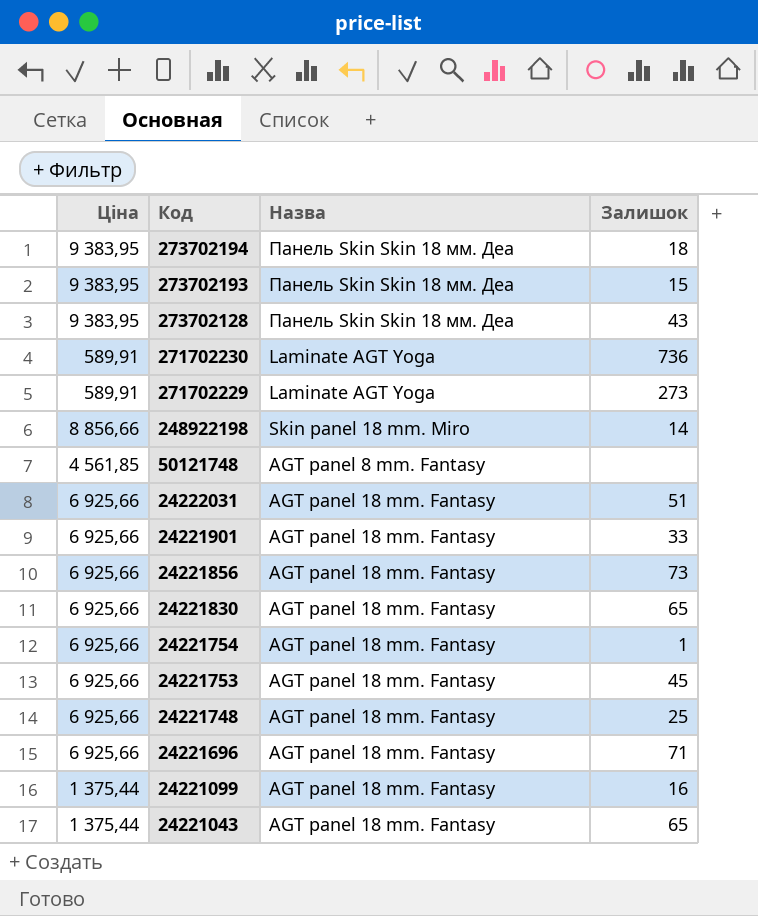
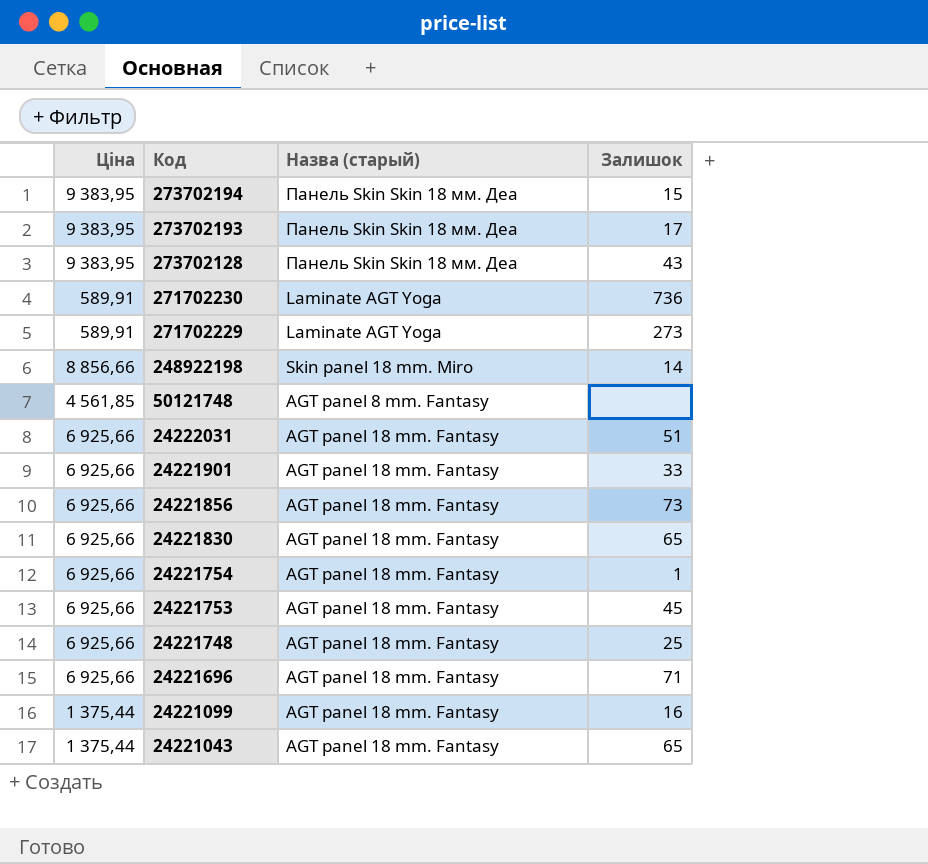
column name: Назва -> Назва (старый)
273702194 | Залишок: 18 -> 15
273702193 | Залишок: 15 -> 17

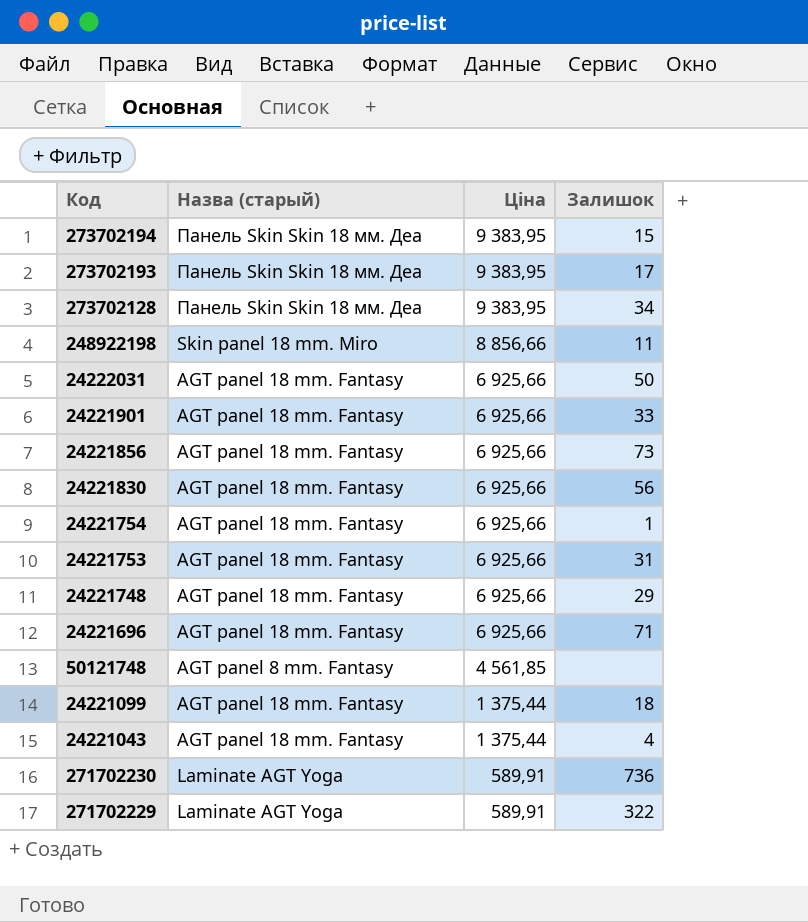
row order: Код descending -> Ціна descending
column Ціна | position: 1 -> 3
273702128 | Залишок: 43 -> 34
248922198 | Залишок: 14 -> 11
24222031 | Залишок: 51 -> 50
24221830 | Залишок: 65 -> 56
24221753 | Залишок: 45 -> 31
24221748 | Залишок: 25 -> 29
24221099 | Залишок: 16 -> 18
24221043 | Залишок: 65 -> 4
271702229 | Залишок: 273 -> 322

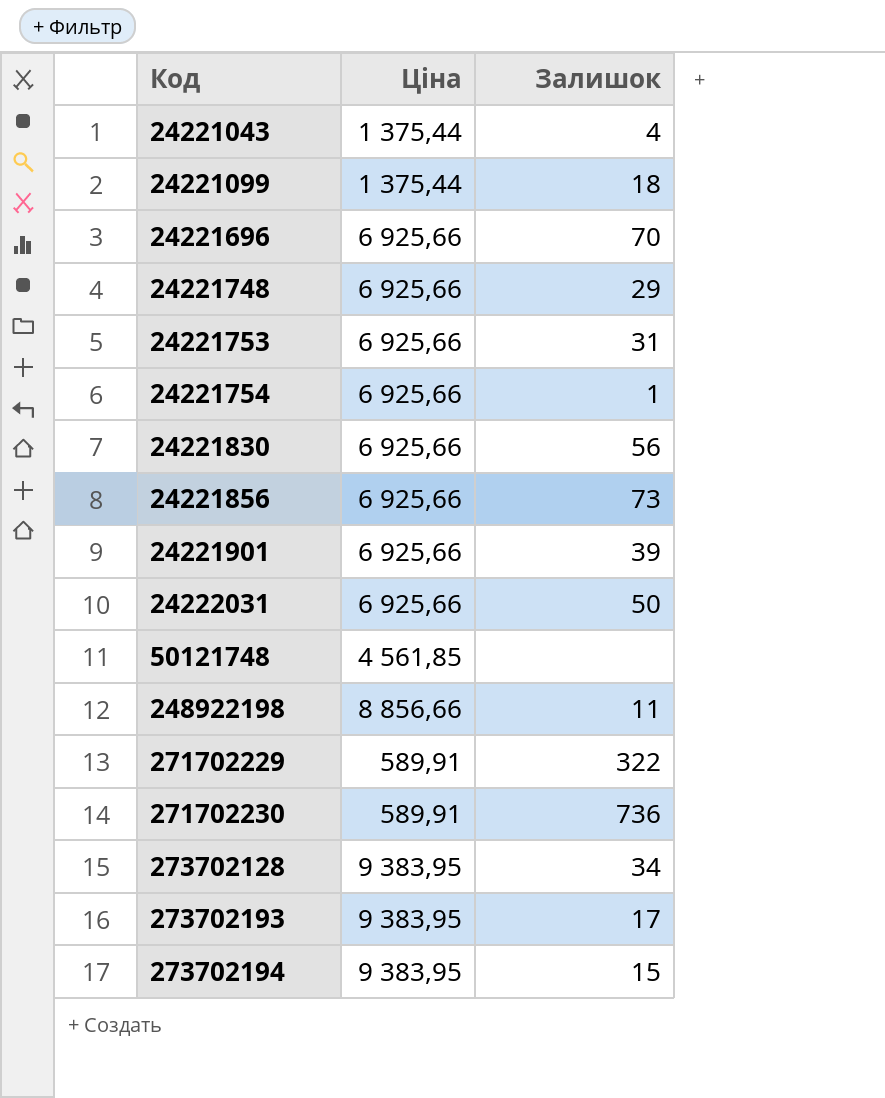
row order: Ціна descending -> Код ascending
column Назва (старый) | position: 2 -> none
24221696 | Залишок: 71 -> 70
24221901 | Залишок: 33 -> 39

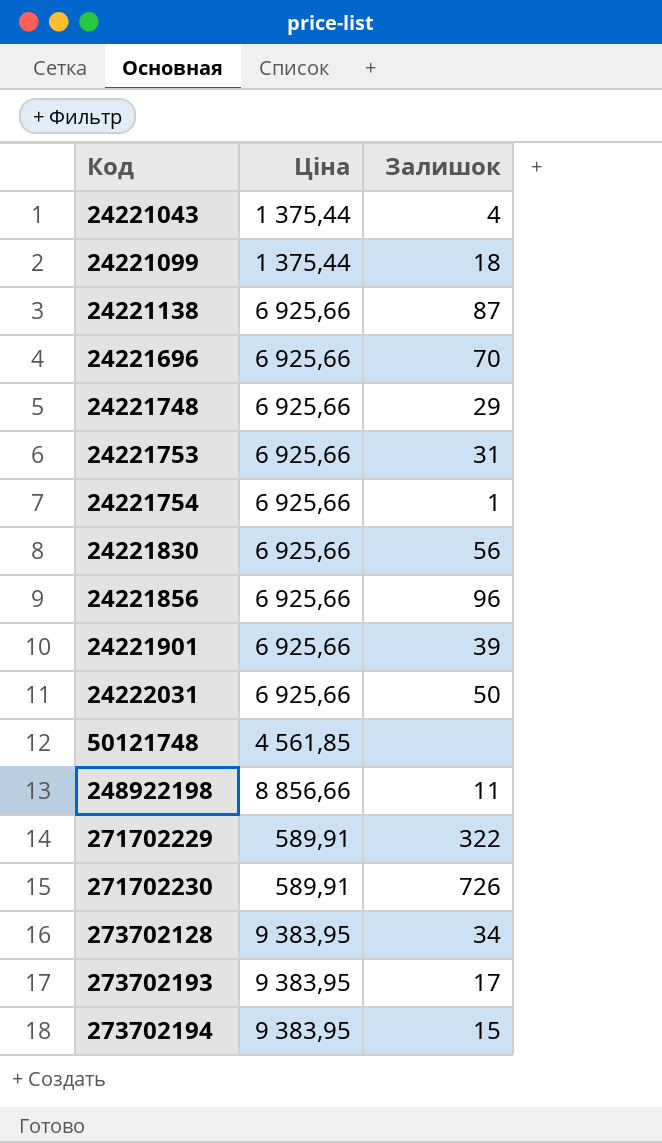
row 24221138: none -> 6 925,66 | 87
24221856 | Залишок: 73 -> 96
271702230 | Залишок: 736 -> 726

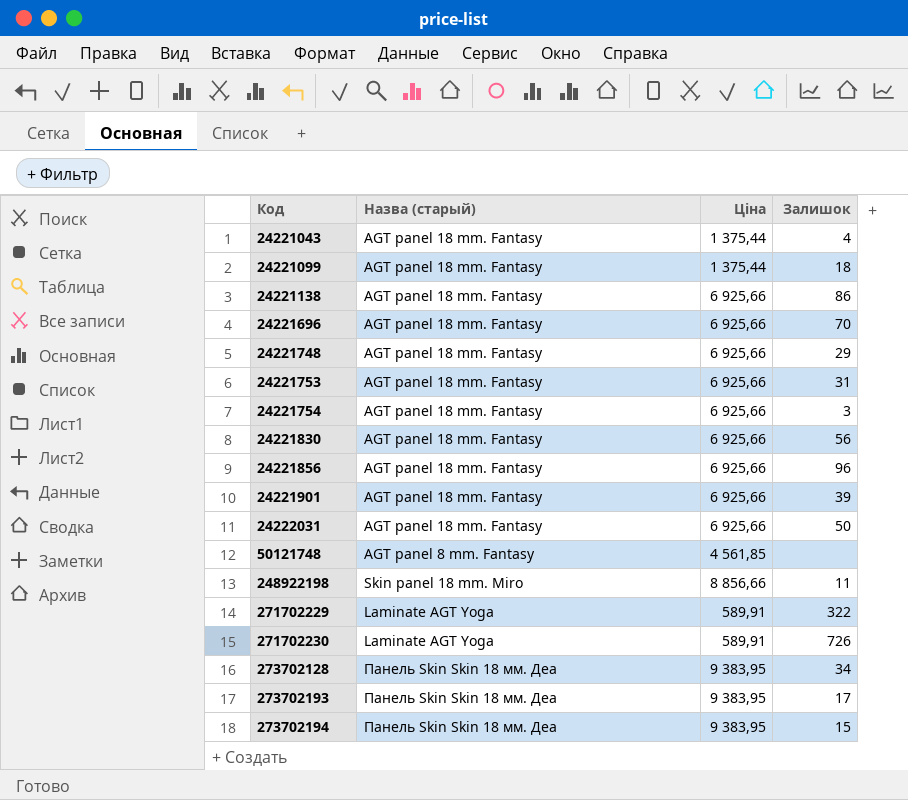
column Назва (старый) | position: none -> 2
24221138 | Залишок: 87 -> 86
24221754 | Залишок: 1 -> 3

